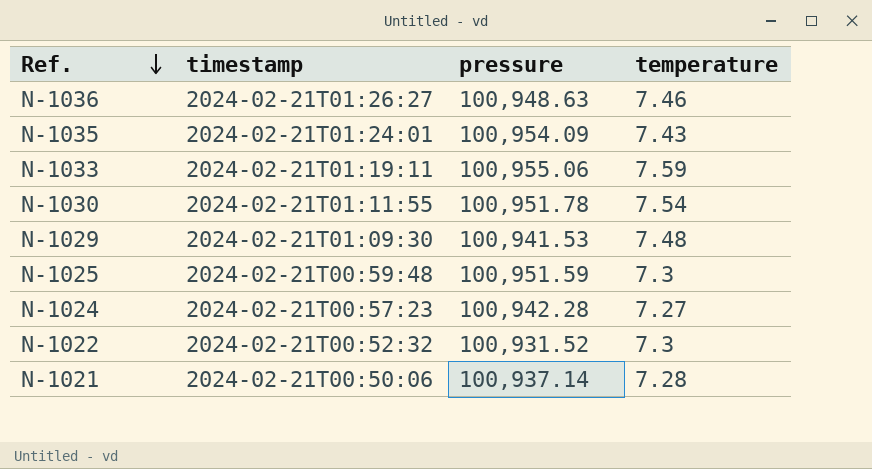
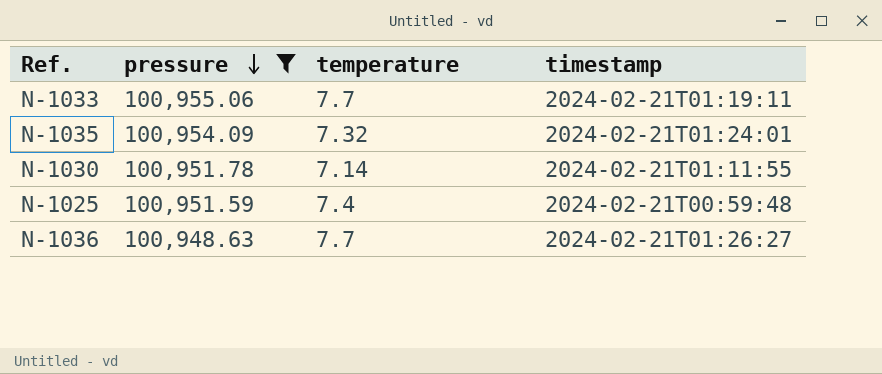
filter: none -> pressure >= 100,948.63
row order: Ref. descending -> pressure descending
column timestamp | position: 2 -> 4
N-1033 | temperature: 7.59 -> 7.7
N-1035 | temperature: 7.43 -> 7.32
N-1030 | temperature: 7.54 -> 7.14
N-1025 | temperature: 7.3 -> 7.4
N-1036 | temperature: 7.46 -> 7.7

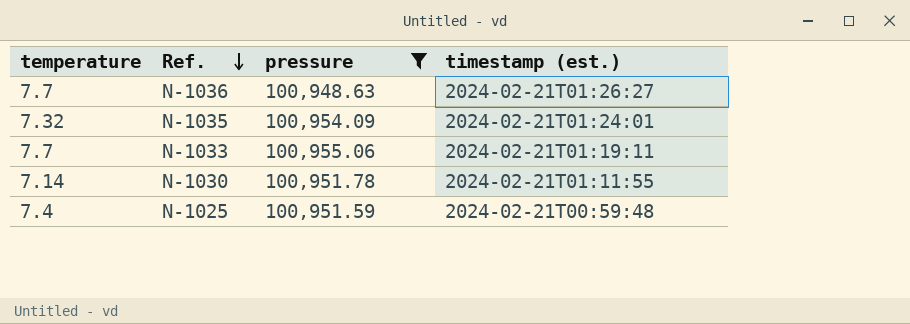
row order: pressure descending -> Ref. descending
column temperature | position: 3 -> 1
column name: timestamp -> timestamp (est.)

